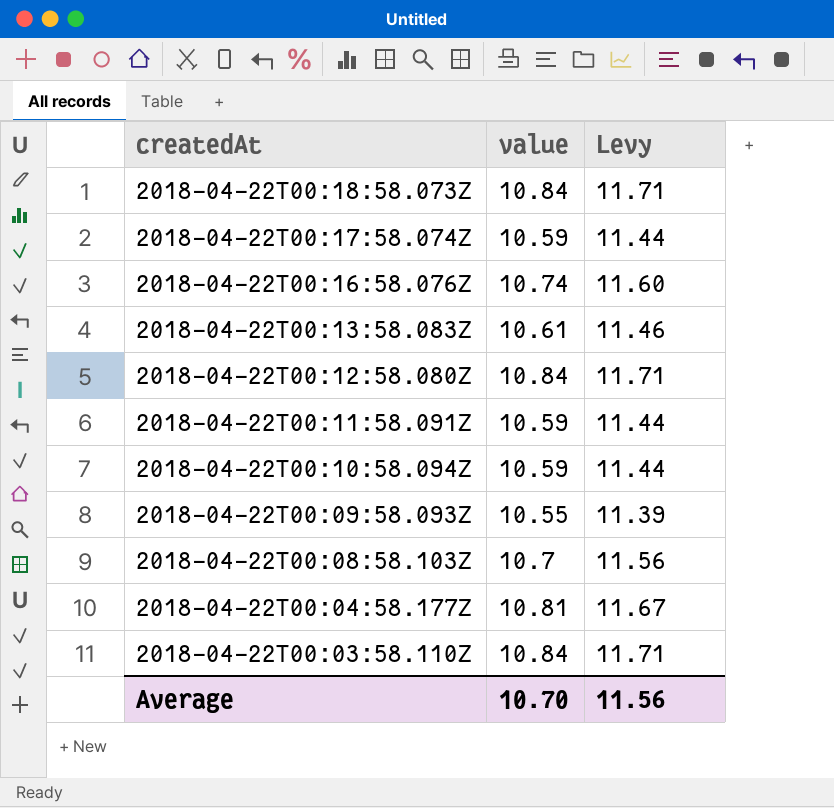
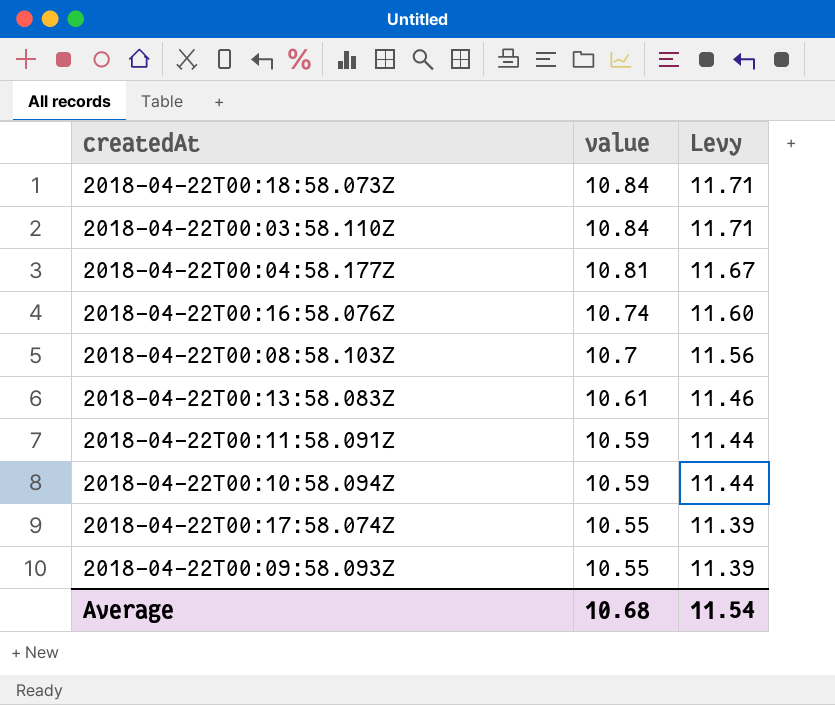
row order: createdAt descending -> value descending
row 2018-04-22T00:12:58.080Z: 10.84 | 11.71 -> none
2018-04-22T00:17:58.074Z | value: 10.59 -> 10.55
2018-04-22T00:17:58.074Z | Levy: 11.44 -> 11.39
Average | value: 10.70 -> 10.68
Average | Levy: 11.56 -> 11.54

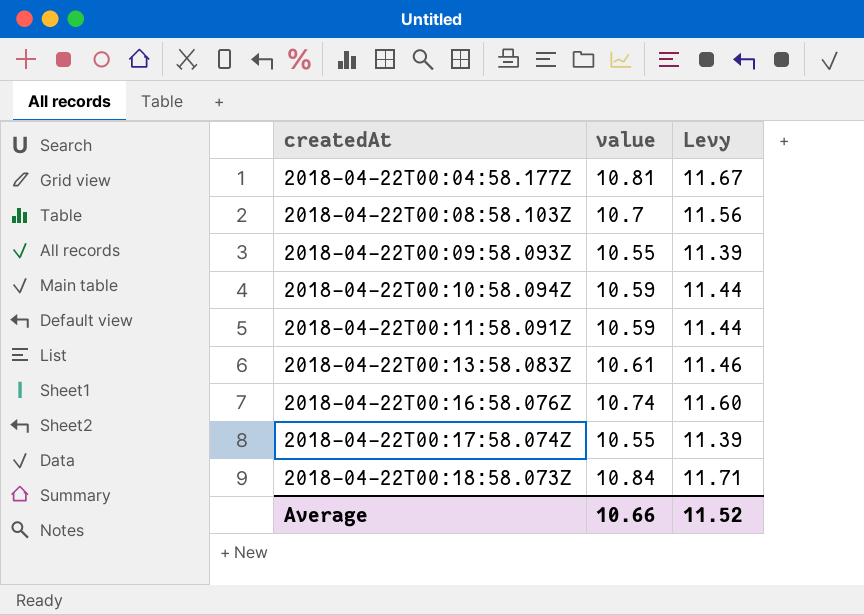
row order: value descending -> createdAt ascending
row 2018-04-22T00:03:58.110Z: 10.84 | 11.71 -> none
Average | value: 10.68 -> 10.66
Average | Levy: 11.54 -> 11.52

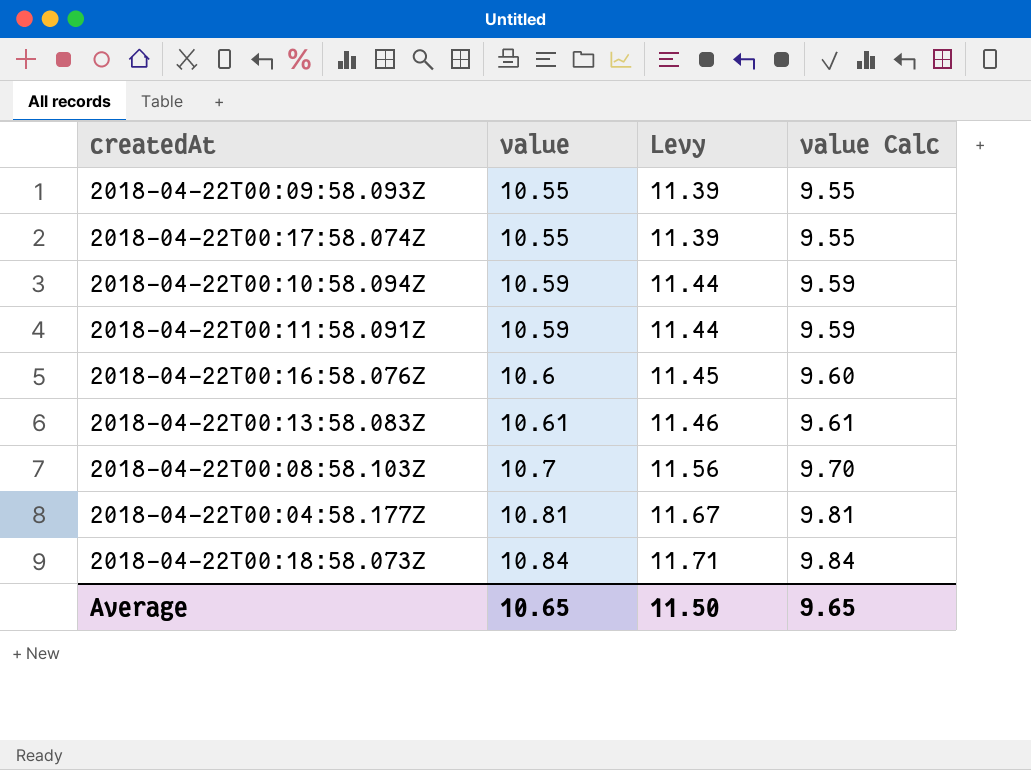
row order: createdAt ascending -> value ascending
column value Calc | formula: none -> [value] - 1
2018-04-22T00:16:58.076Z | value: 10.74 -> 10.6
2018-04-22T00:16:58.076Z | Levy: 11.60 -> 11.45
Average | value: 10.66 -> 10.65
Average | Levy: 11.52 -> 11.50

